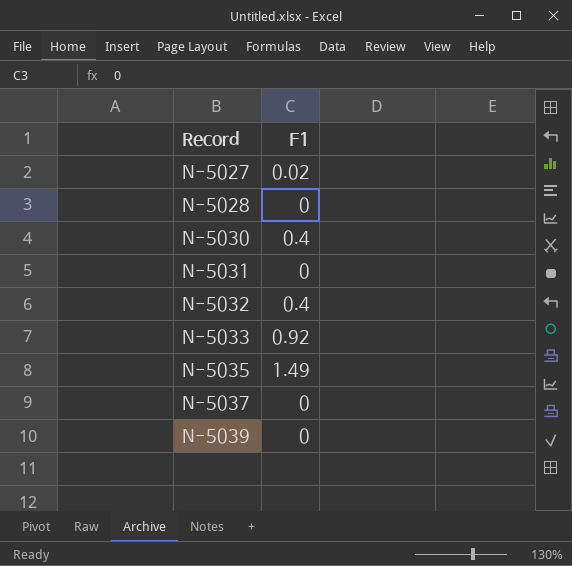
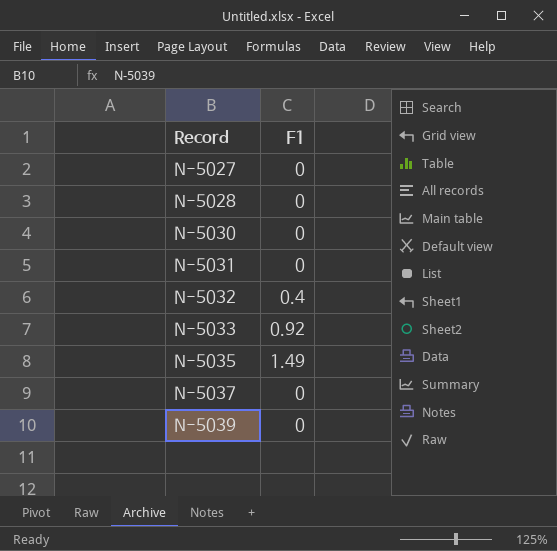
N-5027 | F1: 0.02 -> 0
N-5030 | F1: 0.4 -> 0

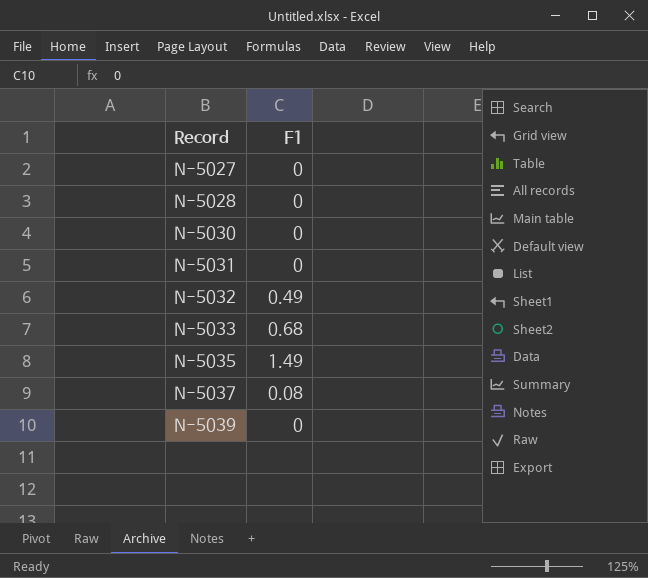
N-5032 | F1: 0.4 -> 0.49
N-5033 | F1: 0.92 -> 0.68
N-5037 | F1: 0 -> 0.08

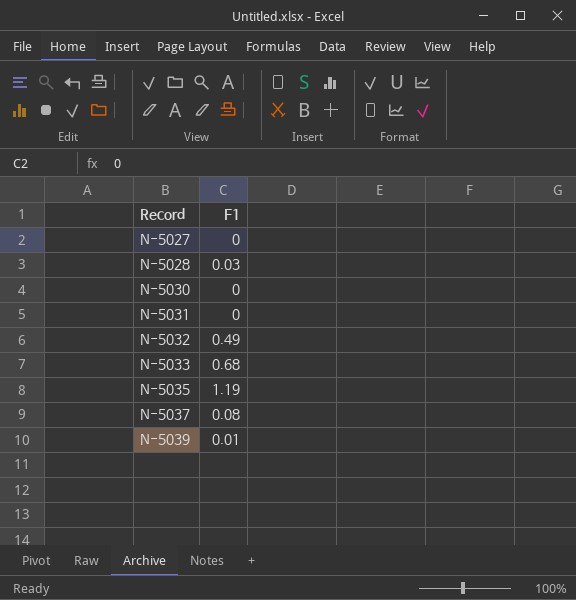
N-5028 | F1: 0 -> 0.03
N-5035 | F1: 1.49 -> 1.19
N-5039 | F1: 0 -> 0.01

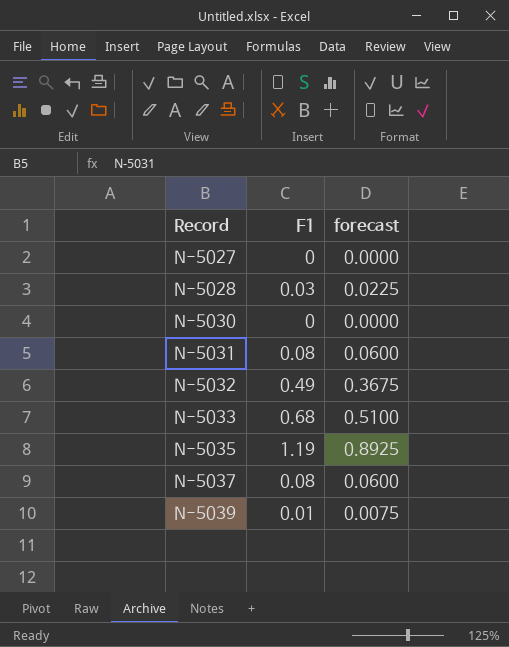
column forecast | formula: none -> [F1] * 0.75
N-5031 | F1: 0 -> 0.08

